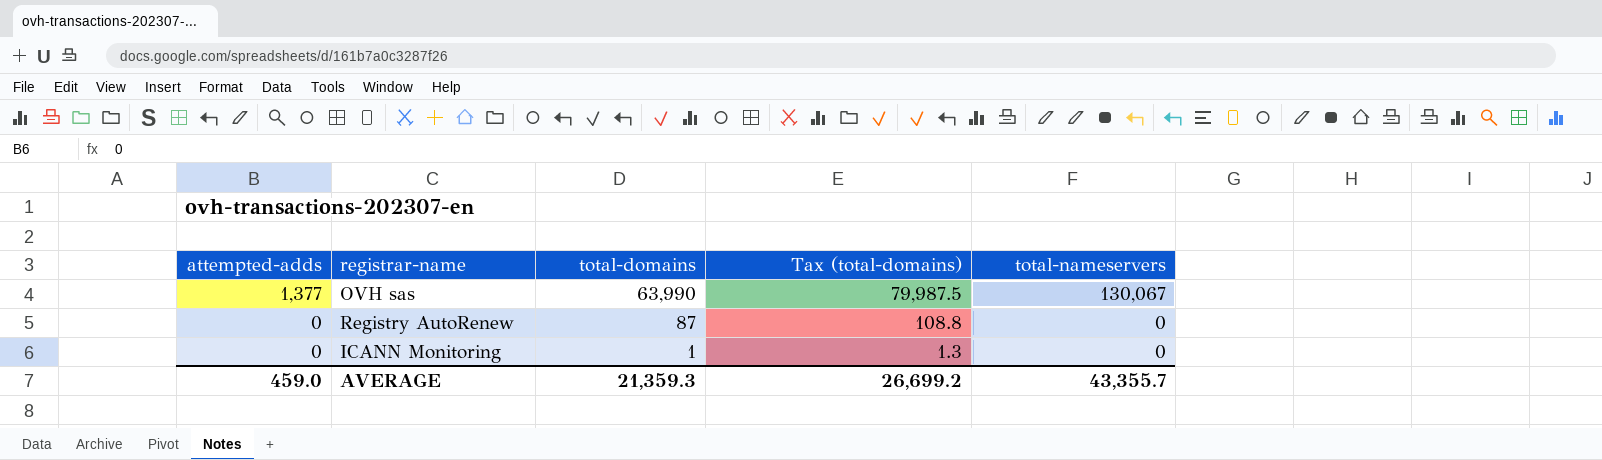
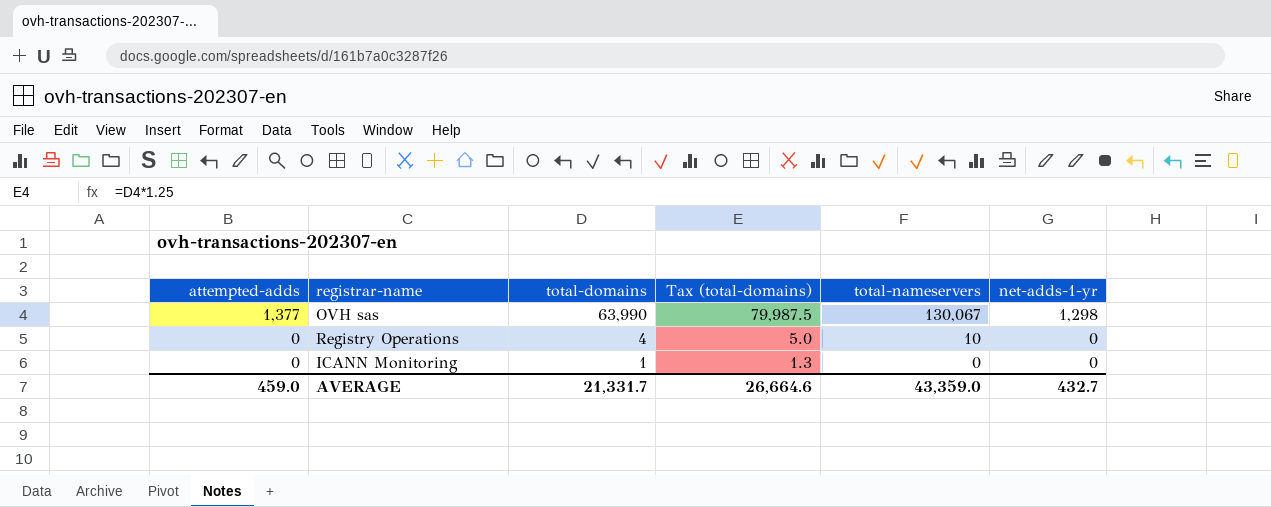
column net-adds-1-yr | position: none -> 6
row Registry AutoRenew: 0 | 87 | 108.8 | 0 -> none
row Registry Operations: none -> 0 | 4 | 5.0 | 10 | 0
AVERAGE | total-domains: 21,359.3 -> 21,331.7
AVERAGE | Tax (total-domains): 26,699.2 -> 26,664.6
AVERAGE | total-nameservers: 43,355.7 -> 43,359.0

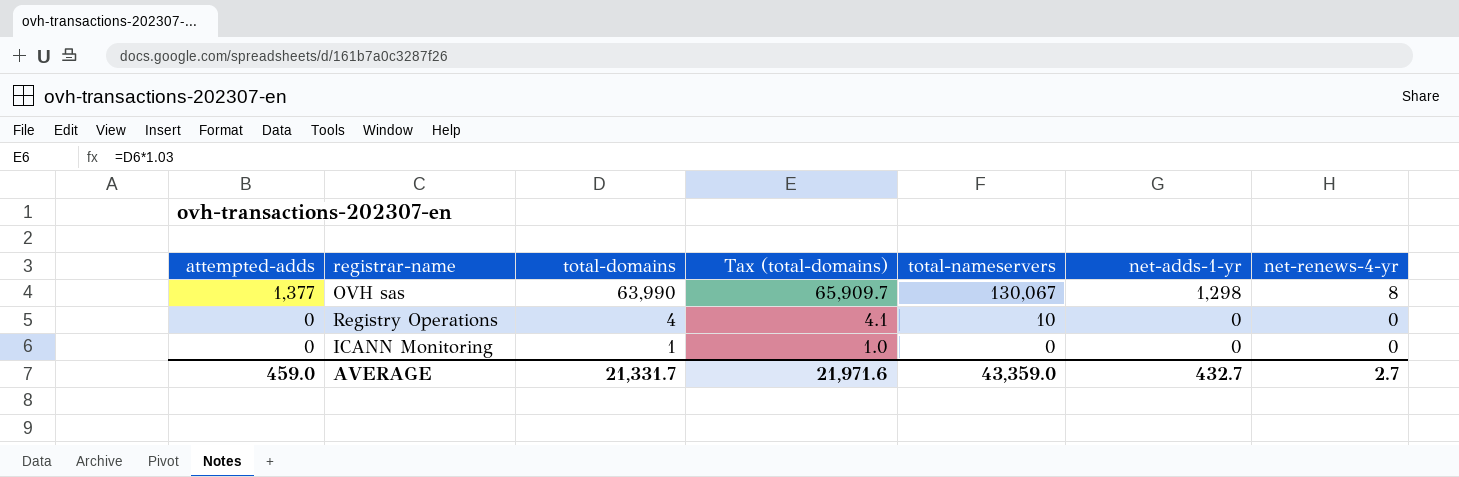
column Tax (total-domains) | formula: [total-domains] * 1.25 -> [total-domains] * 1.03
column net-renews-4-yr | position: none -> 7
AVERAGE | Tax (total-domains): 26,664.6 -> 21,971.6

